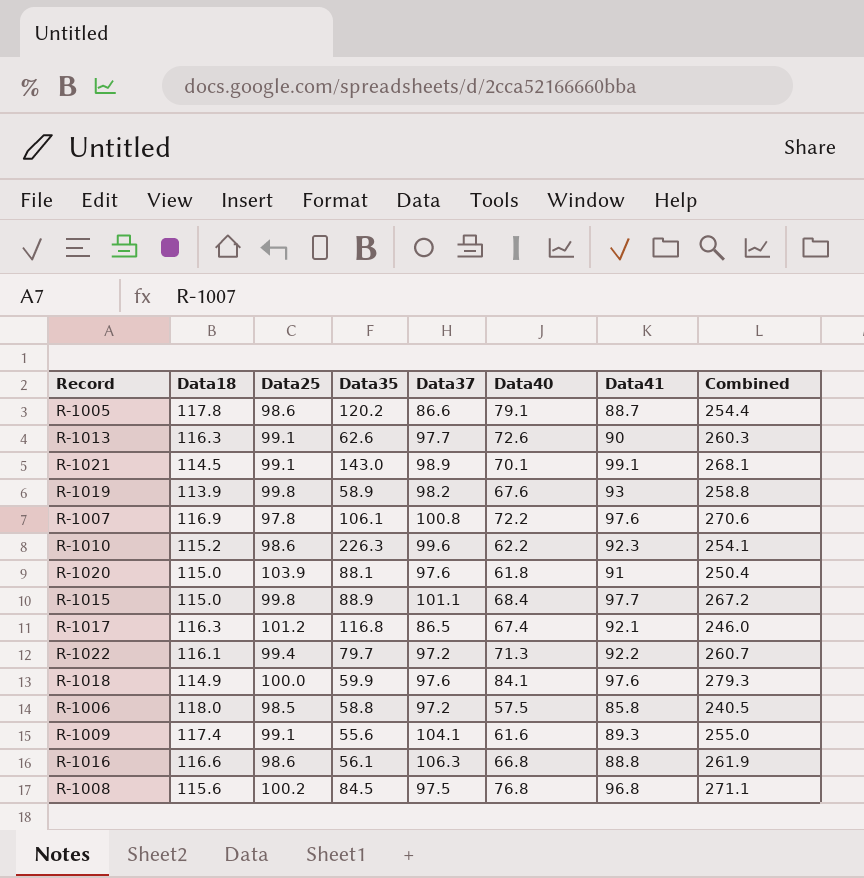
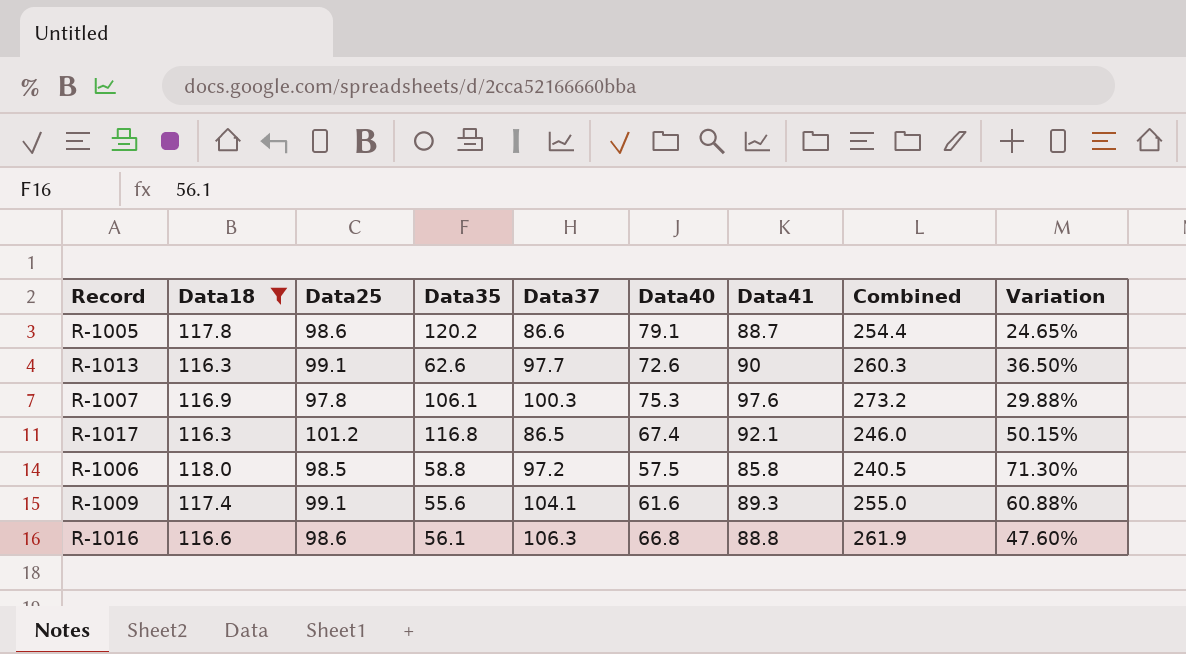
filter: none -> Data18 >= 116.3
column Variation | formula: none -> ([Data25] - [Data40]) / [Data40]
R-1007 | Data37: 100.8 -> 100.3
R-1007 | Data40: 72.2 -> 75.3
R-1007 | Combined: 270.6 -> 273.2

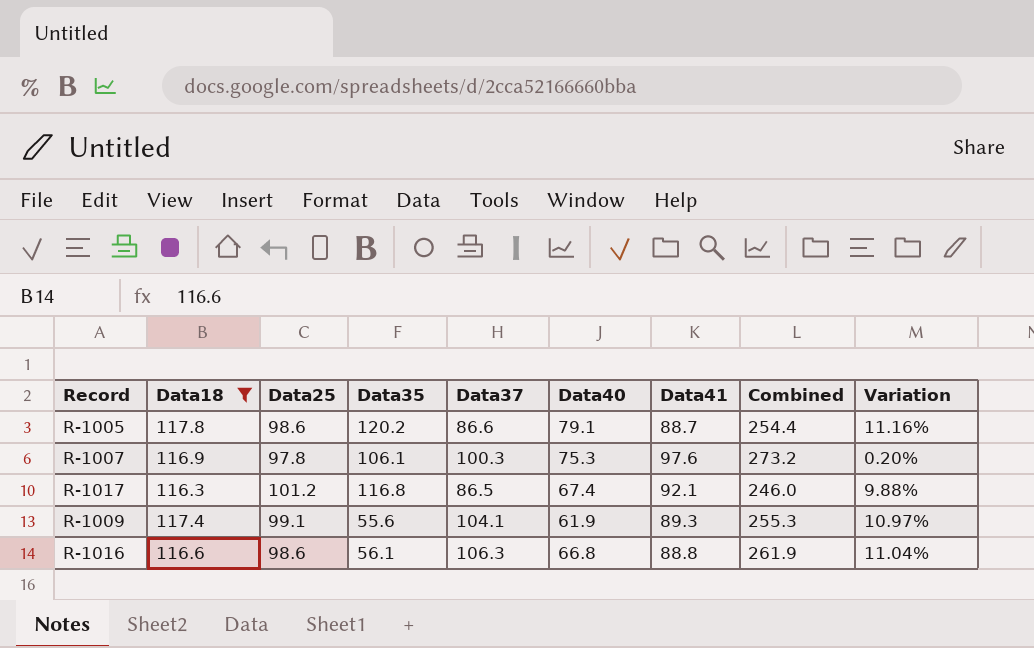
column Variation | formula: ([Data25] - [Data40]) / [Data40] -> ([Data25] - [Data41]) / [Data41]
row R-1013: 116.3 | 99.1 | 62.6 | 97.7 | 72.6 | 90 | 260.3 | 36.50% -> none
row R-1006: 118.0 | 98.5 | 58.8 | 97.2 | 57.5 | 85.8 | 240.5 | 71.30% -> none
R-1009 | Data40: 61.6 -> 61.9
R-1009 | Combined: 255.0 -> 255.3

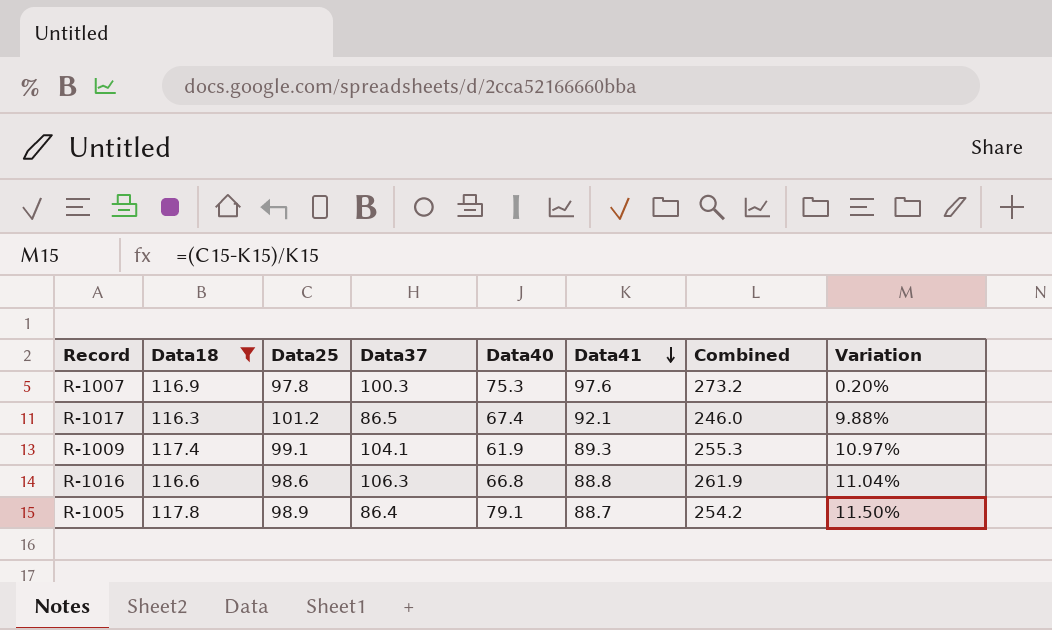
row order: none -> Data41 descending
column Data35 | position: 4 -> none
R-1005 | Data25: 98.6 -> 98.9
R-1005 | Data37: 86.6 -> 86.4
R-1005 | Combined: 254.4 -> 254.2
R-1005 | Variation: 11.16% -> 11.50%

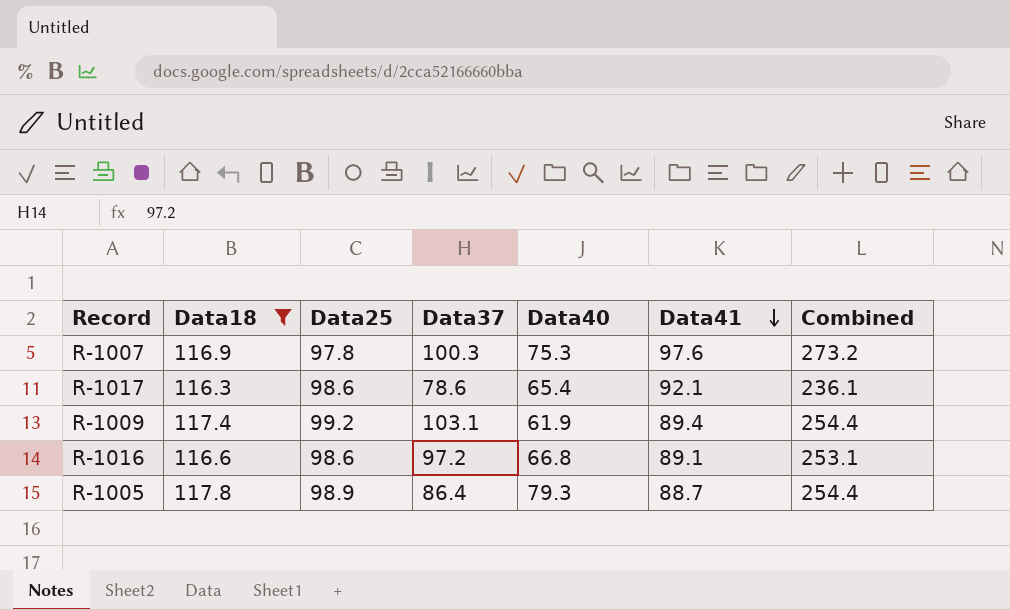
column Variation | formula: ([Data25] - [Data41]) / [Data41] -> none
R-1017 | Data25: 101.2 -> 98.6
R-1017 | Data37: 86.5 -> 78.6
R-1017 | Data40: 67.4 -> 65.4
R-1017 | Combined: 246.0 -> 236.1
R-1009 | Data25: 99.1 -> 99.2
R-1009 | Data37: 104.1 -> 103.1
R-1009 | Data41: 89.3 -> 89.4
R-1009 | Combined: 255.3 -> 254.4
R-1016 | Data37: 106.3 -> 97.2
R-1016 | Data41: 88.8 -> 89.1
R-1016 | Combined: 261.9 -> 253.1
R-1005 | Data40: 79.1 -> 79.3
R-1005 | Combined: 254.2 -> 254.4

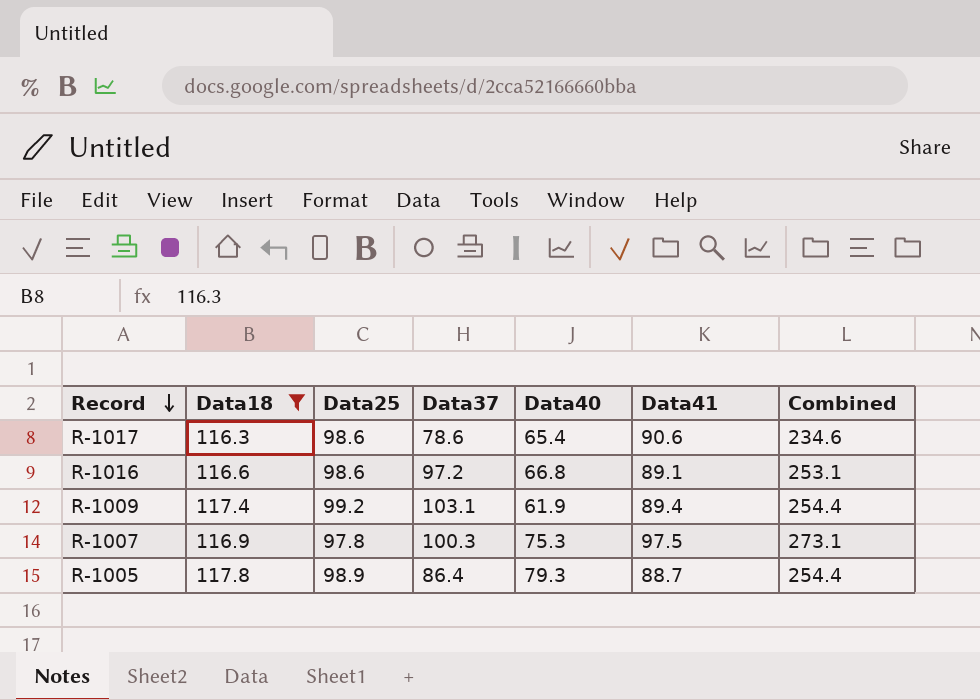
row order: Data41 descending -> Record descending
R-1017 | Data41: 92.1 -> 90.6
R-1017 | Combined: 236.1 -> 234.6
R-1007 | Data41: 97.6 -> 97.5
R-1007 | Combined: 273.2 -> 273.1

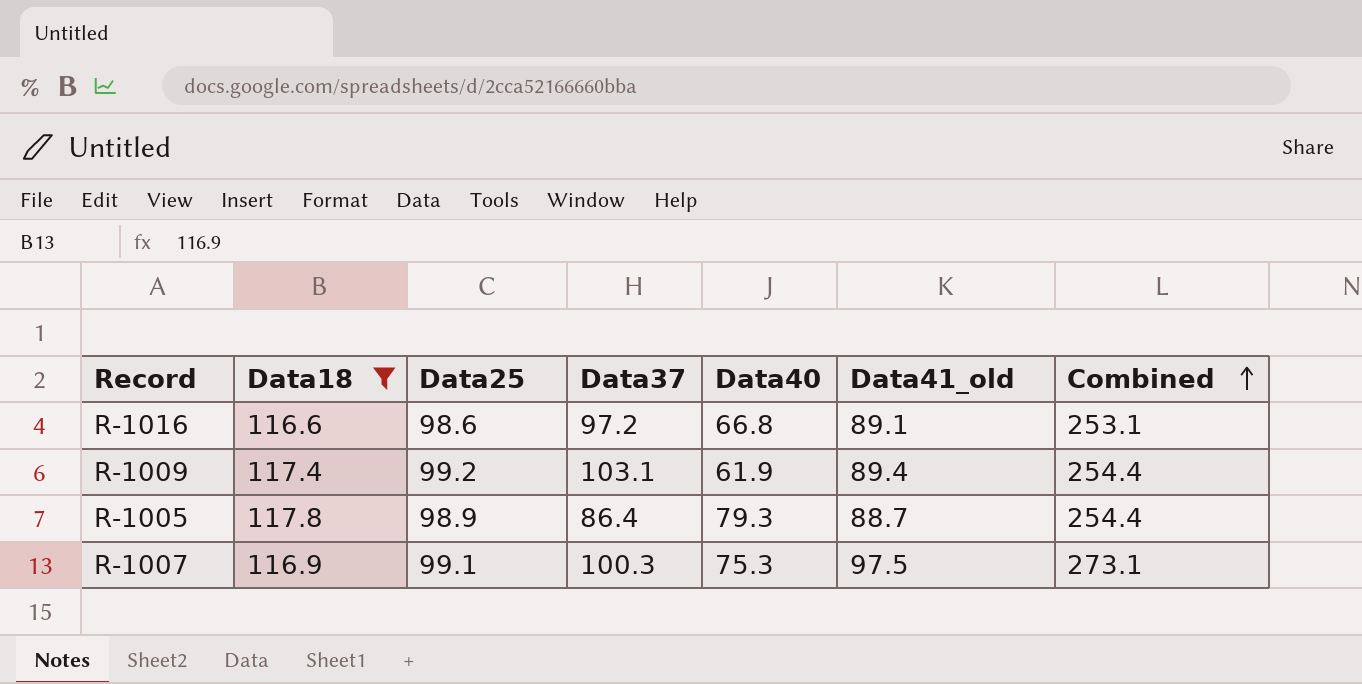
row order: Record descending -> Combined ascending
column name: Data41 -> Data41_old
row R-1017: 116.3 | 98.6 | 78.6 | 65.4 | 90.6 | 234.6 -> none
R-1007 | Data25: 97.8 -> 99.1

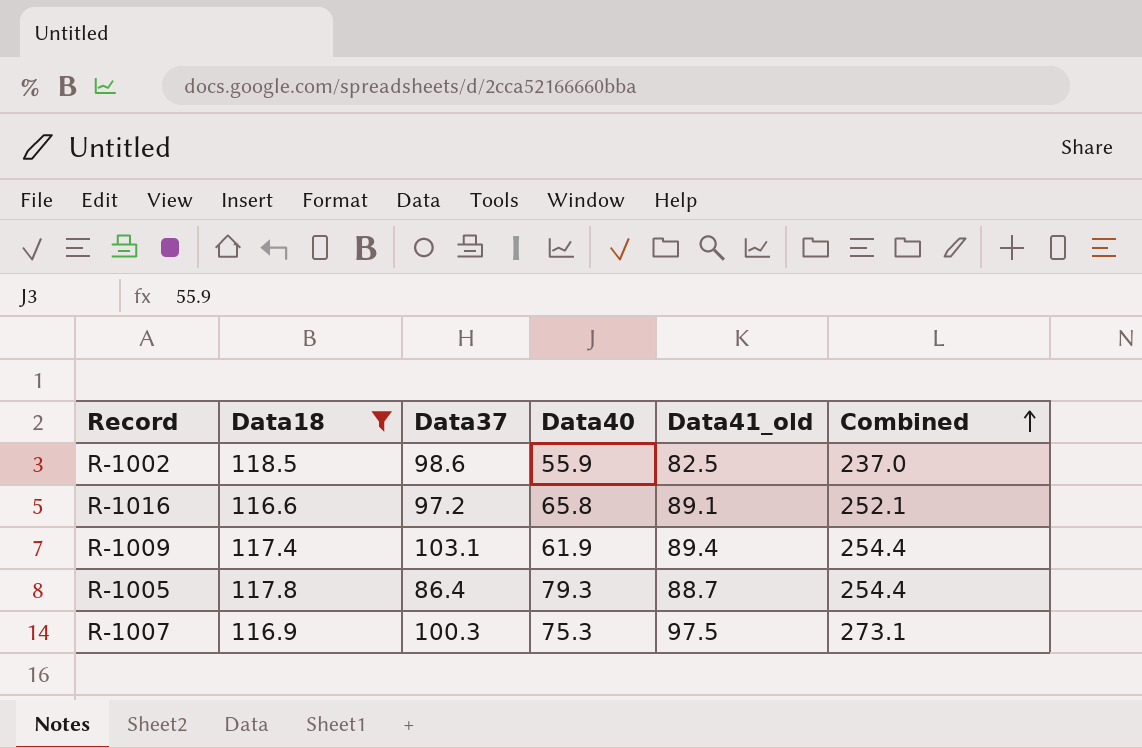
column Data25 | position: 3 -> none
row R-1002: none -> 118.5 | 98.6 | 55.9 | 82.5 | 237.0
R-1016 | Data40: 66.8 -> 65.8
R-1016 | Combined: 253.1 -> 252.1

